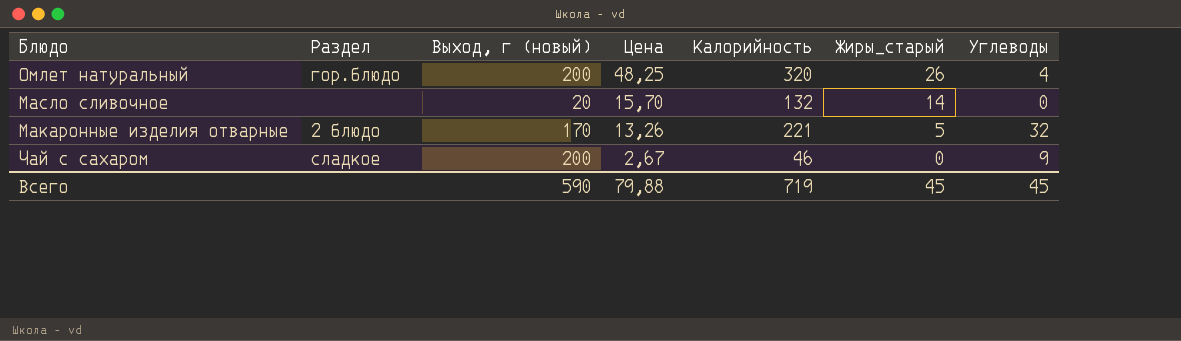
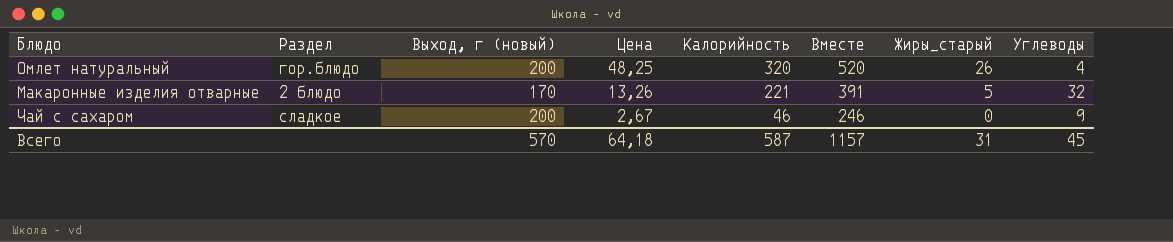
column Вместе | formula: none -> [Выход, г (новый)] + [Калорийность]
row Масло сливочное: none | 20 | 15,70 | 132 | 14 | 0 -> none
Всего | Выход, г (новый): 590 -> 570
Всего | Цена: 79,88 -> 64,18
Всего | Калорийность: 719 -> 587
Всего | Жиры_старый: 45 -> 31

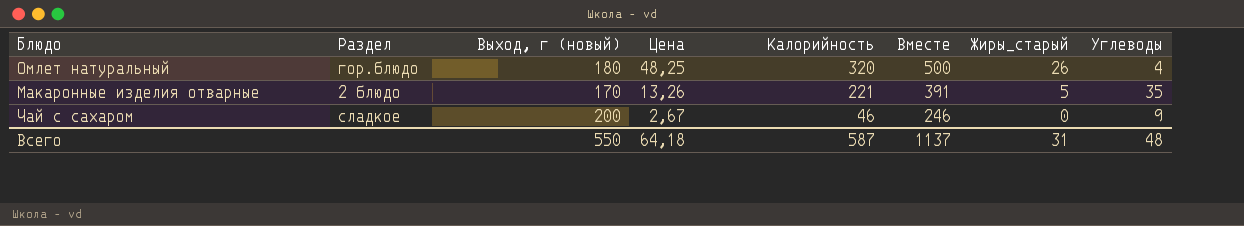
Омлет натуральный | Выход, г (новый): 200 -> 180
Омлет натуральный | Вместе: 520 -> 500
Макаронные изделия отварные | Углеводы: 32 -> 35
Всего | Выход, г (новый): 570 -> 550
Всего | Вместе: 1157 -> 1137
Всего | Углеводы: 45 -> 48

